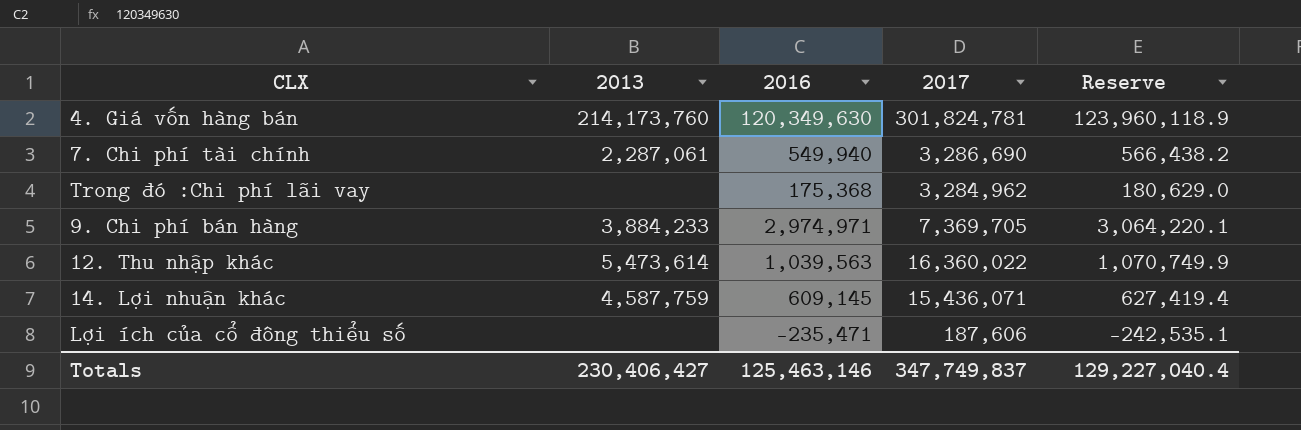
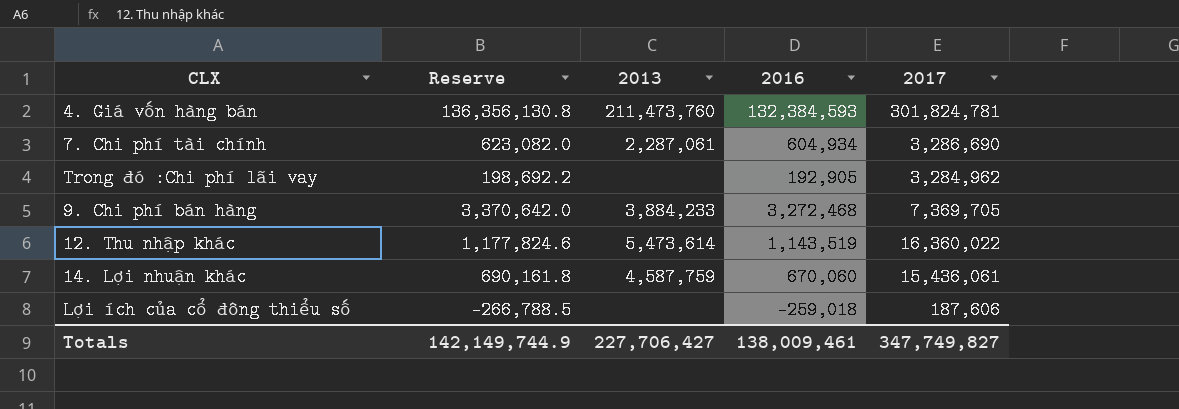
column Reserve | position: 5 -> 2
4. Giá vốn hàng bán | Reserve: 123,960,118.9 -> 136,356,130.8
4. Giá vốn hàng bán | 2013: 214,173,760 -> 211,473,760
4. Giá vốn hàng bán | 2016: 120,349,630 -> 132,384,593
7. Chi phí tài chính | Reserve: 566,438.2 -> 623,082.0
7. Chi phí tài chính | 2016: 549,940 -> 604,934
Trong đó :Chi phí lãi vay | Reserve: 180,629.0 -> 198,692.2
Trong đó :Chi phí lãi vay | 2016: 175,368 -> 192,905
9. Chi phí bán hàng | Reserve: 3,064,220.1 -> 3,370,642.0
9. Chi phí bán hàng | 2016: 2,974,971 -> 3,272,468
12. Thu nhập khác | Reserve: 1,070,749.9 -> 1,177,824.6
12. Thu nhập khác | 2016: 1,039,563 -> 1,143,519
14. Lợi nhuận khác | Reserve: 627,419.4 -> 690,161.8
14. Lợi nhuận khác | 2016: 609,145 -> 670,060
14. Lợi nhuận khác | 2017: 15,436,071 -> 15,436,061
Lợi ích của cổ đông thiểu số | Reserve: -242,535.1 -> -266,788.5
Lợi ích của cổ đông thiểu số | 2016: -235,471 -> -259,018
Totals | Reserve: 129,227,040.4 -> 142,149,744.9
Totals | 2013: 230,406,427 -> 227,706,427
Totals | 2016: 125,463,146 -> 138,009,461
Totals | 2017: 347,749,837 -> 347,749,827

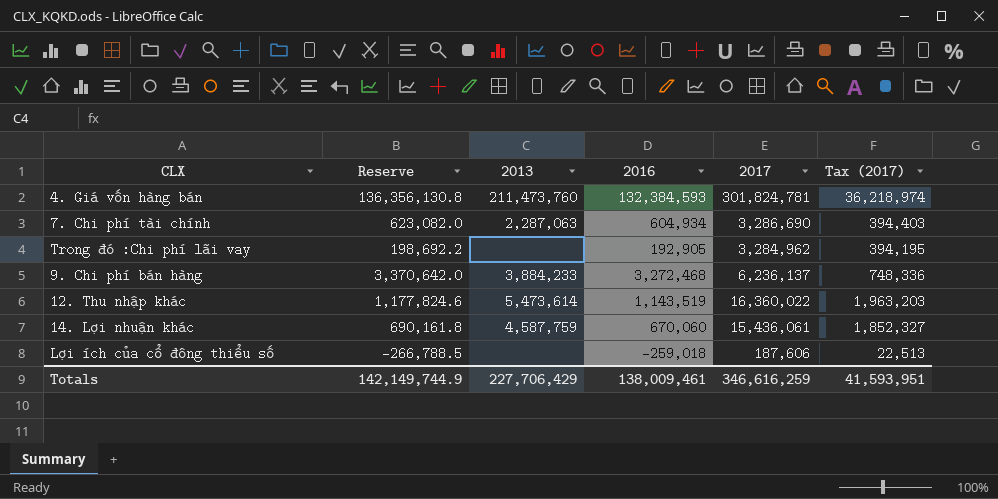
column Tax (2017) | formula: none -> [2017] * 0.12
7. Chi phí tài chính | 2013: 2,287,061 -> 2,287,063
9. Chi phí bán hàng | 2017: 7,369,705 -> 6,236,137
Totals | 2013: 227,706,427 -> 227,706,429
Totals | 2017: 347,749,827 -> 346,616,259

